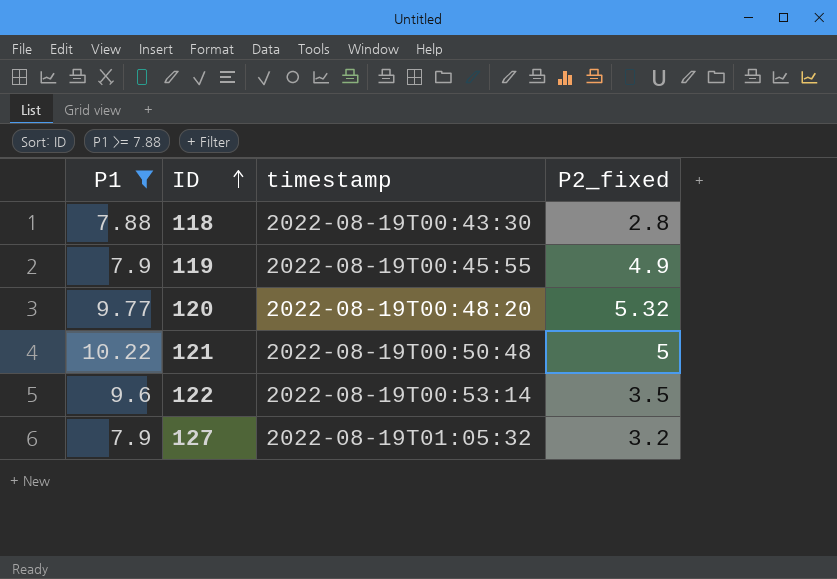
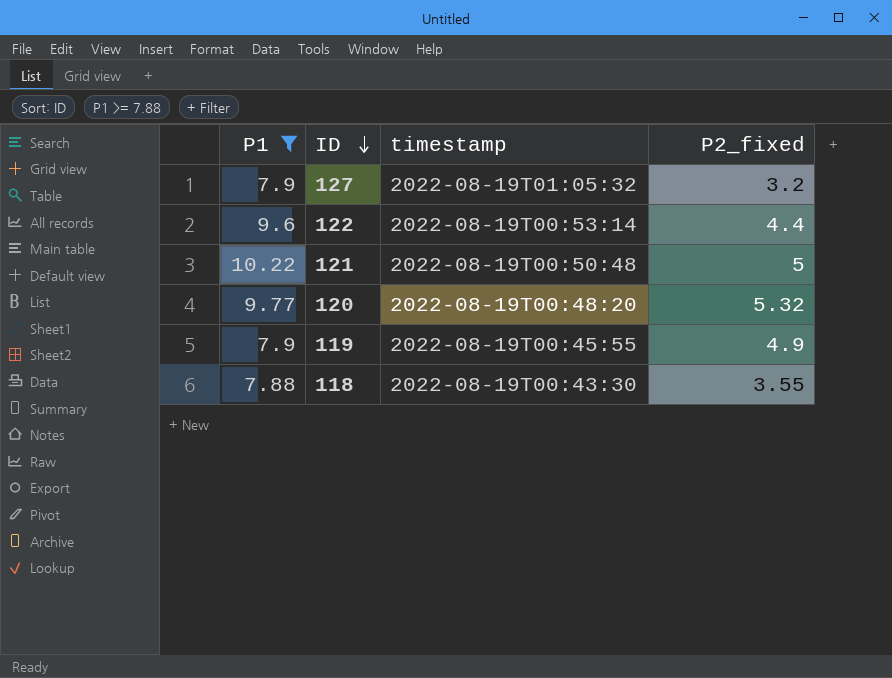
row order: ID ascending -> ID descending
122 | P2_fixed: 3.5 -> 4.4
118 | P2_fixed: 2.8 -> 3.55

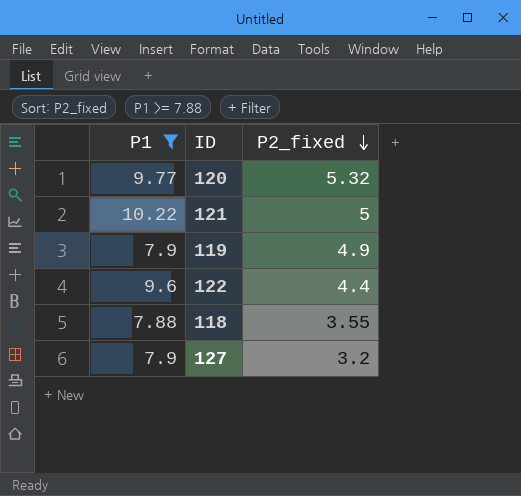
row order: ID descending -> P2_fixed descending
column timestamp | position: 3 -> none

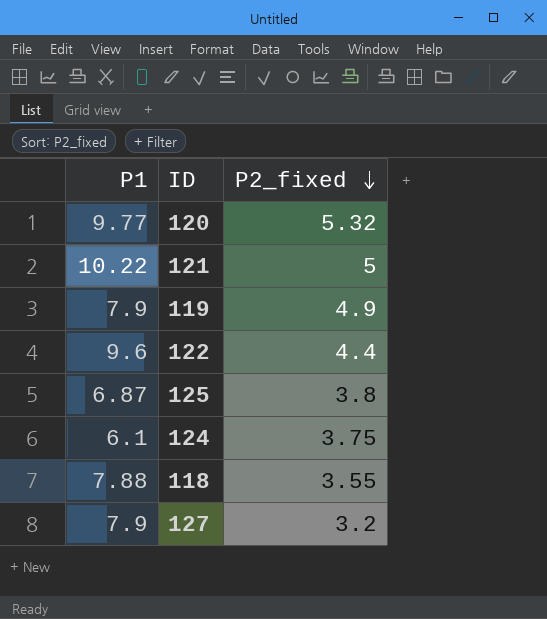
filter: P1 >= 7.88 -> none

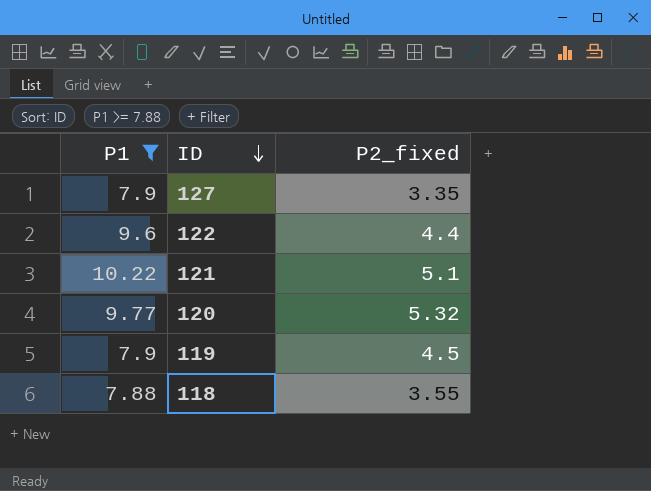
filter: none -> P1 >= 7.88
row order: P2_fixed descending -> ID descending
127 | P2_fixed: 3.2 -> 3.35
121 | P2_fixed: 5 -> 5.1
119 | P2_fixed: 4.9 -> 4.5

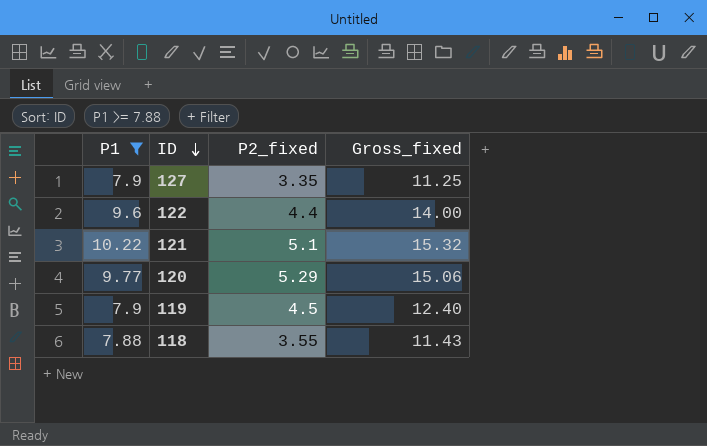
column Gross_fixed | formula: none -> [P1] + [P2_fixed]
120 | P2_fixed: 5.32 -> 5.29

